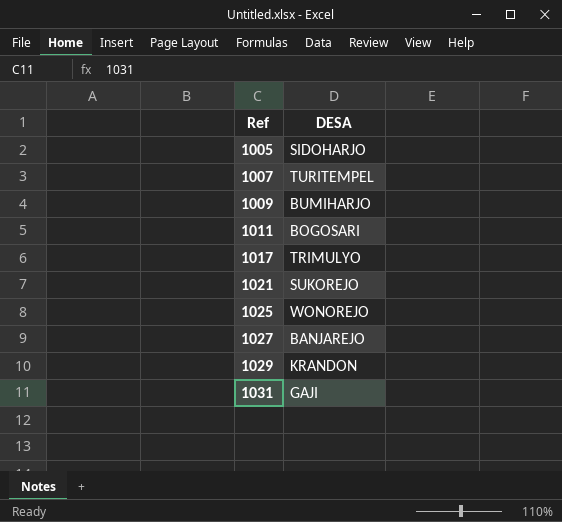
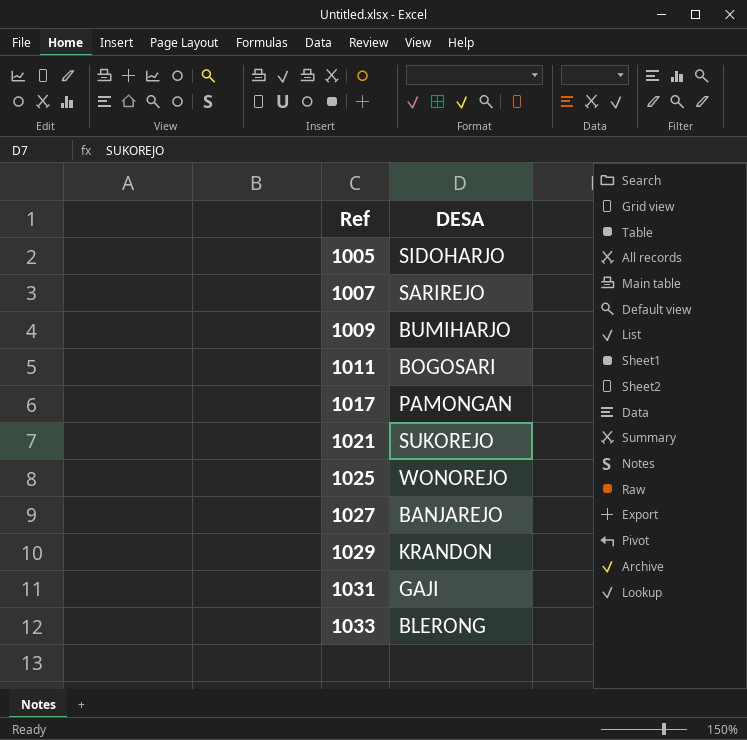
1007 | DESA: TURITEMPEL -> SARIREJO
1017 | DESA: TRIMULYO -> PAMONGAN
row 1033: none -> BLERONG

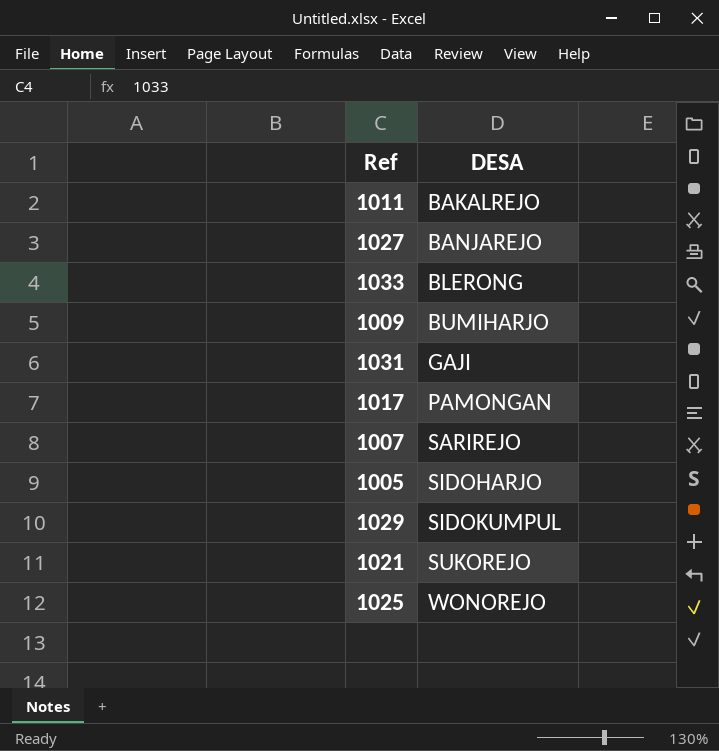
row order: Ref ascending -> DESA ascending
1011 | DESA: BOGOSARI -> BAKALREJO
1029 | DESA: KRANDON -> SIDOKUMPUL

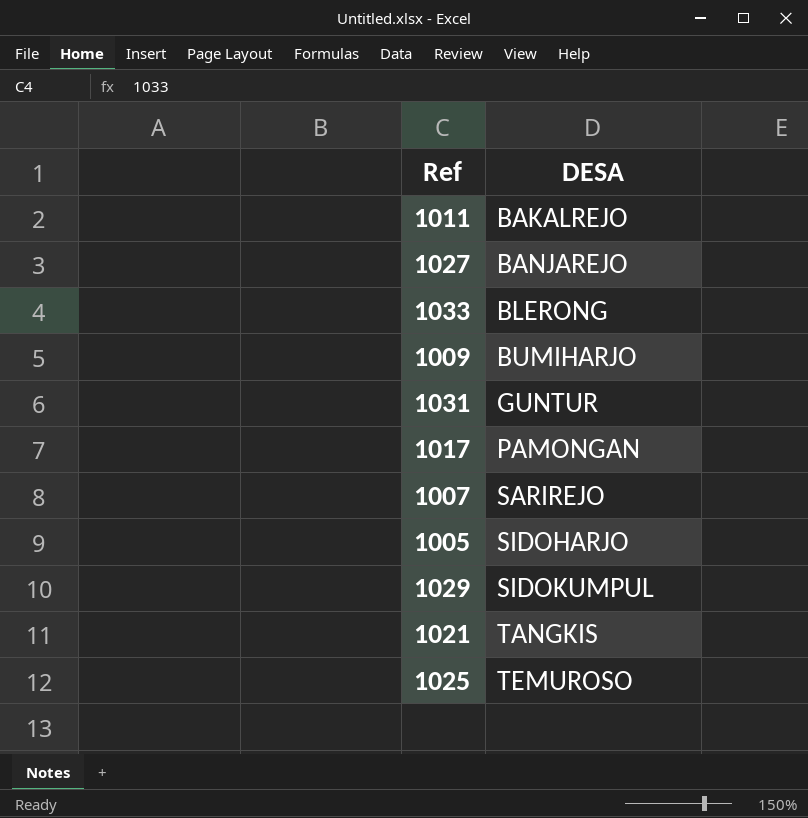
1031 | DESA: GAJI -> GUNTUR
1021 | DESA: SUKOREJO -> TANGKIS
1025 | DESA: WONOREJO -> TEMUROSO

